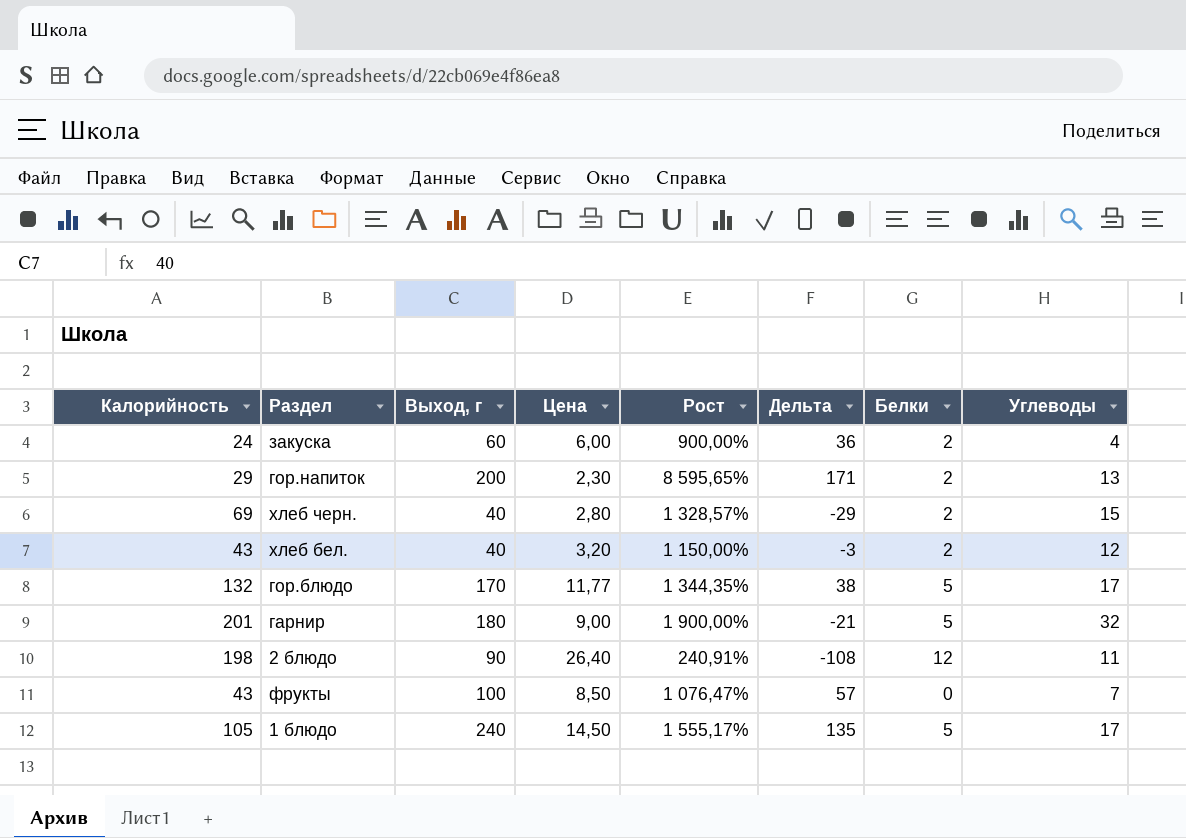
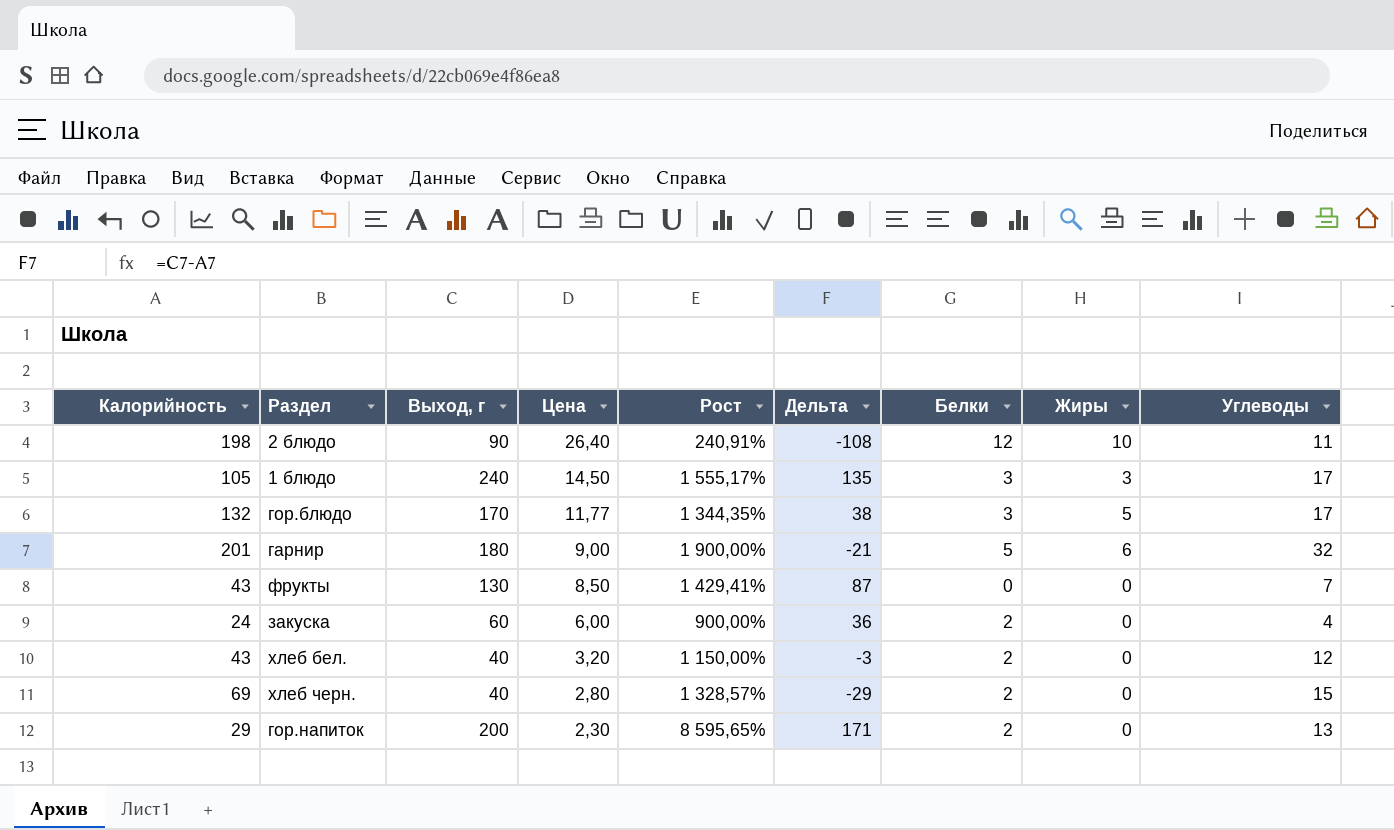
row order: none -> Цена descending
column Жиры | position: none -> 8
1 блюдо | Белки: 5 -> 3
гор.блюдо | Белки: 5 -> 3
фрукты | Выход, г: 100 -> 130
фрукты | Рост: 1 076,47% -> 1 429,41%
фрукты | Дельта: 57 -> 87

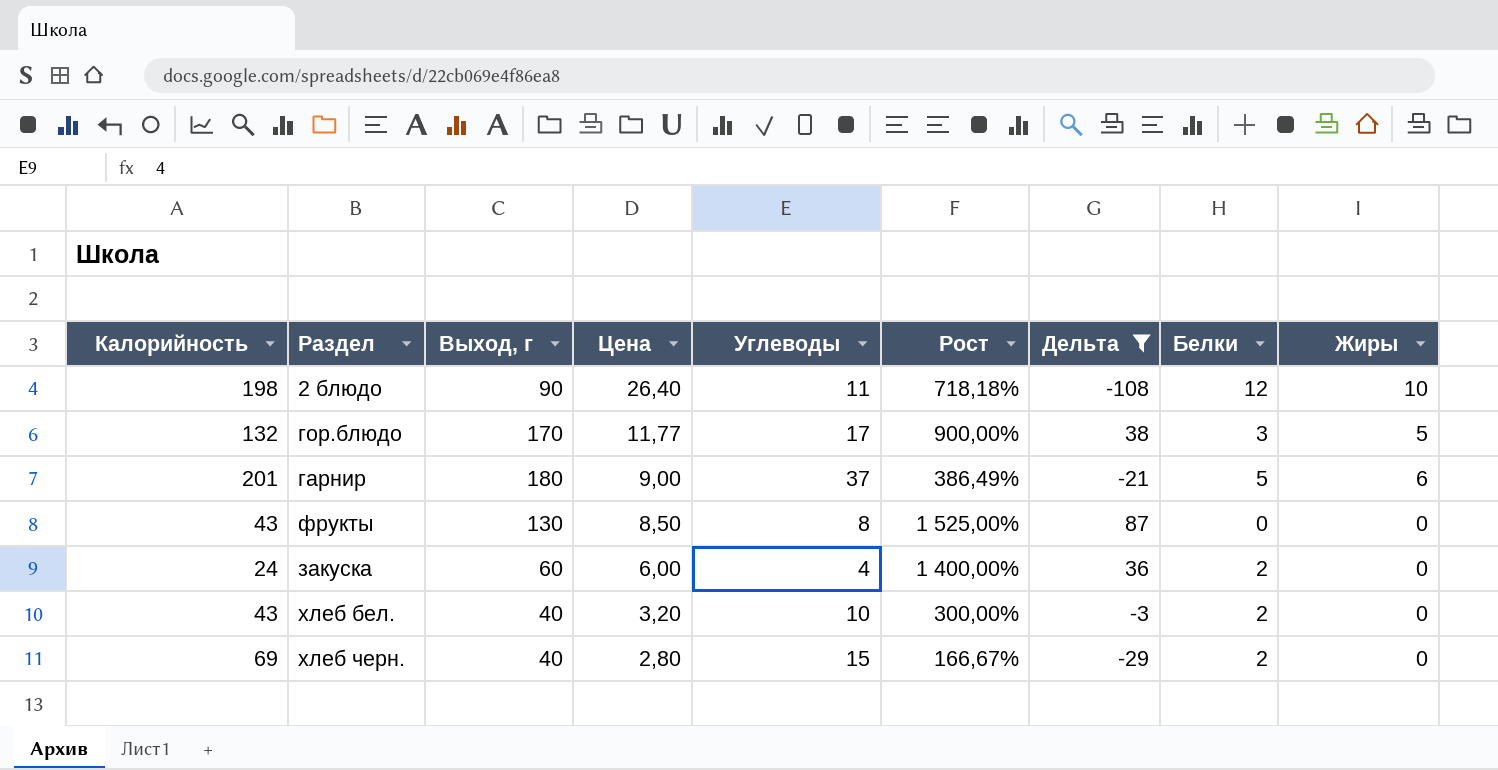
filter: none -> Дельта <= 87
column Углеводы | position: 9 -> 5
column Рост | formula: ([Выход, г] - [Цена]) / [Цена] -> ([Выход, г] - [Углеводы]) / [Углеводы]
гарнир | Углеводы: 32 -> 37
фрукты | Углеводы: 7 -> 8
хлеб бел. | Углеводы: 12 -> 10

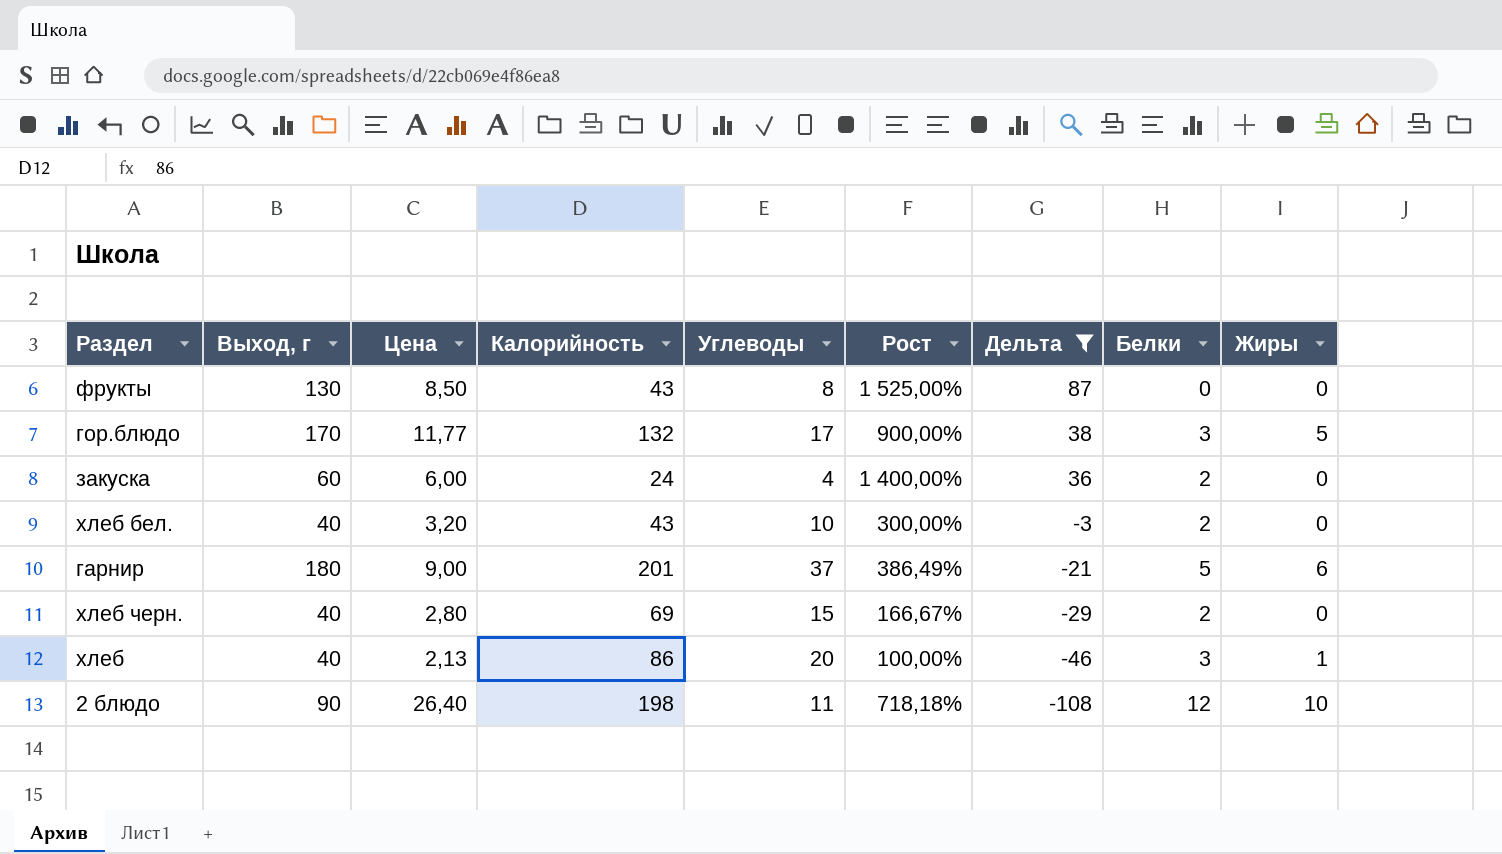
row order: Цена descending -> Дельта descending
column Калорийность | position: 1 -> 4
row хлеб: none -> 40 | 2,13 | 86 | 20 | 100,00% | -46 | 3 | 1

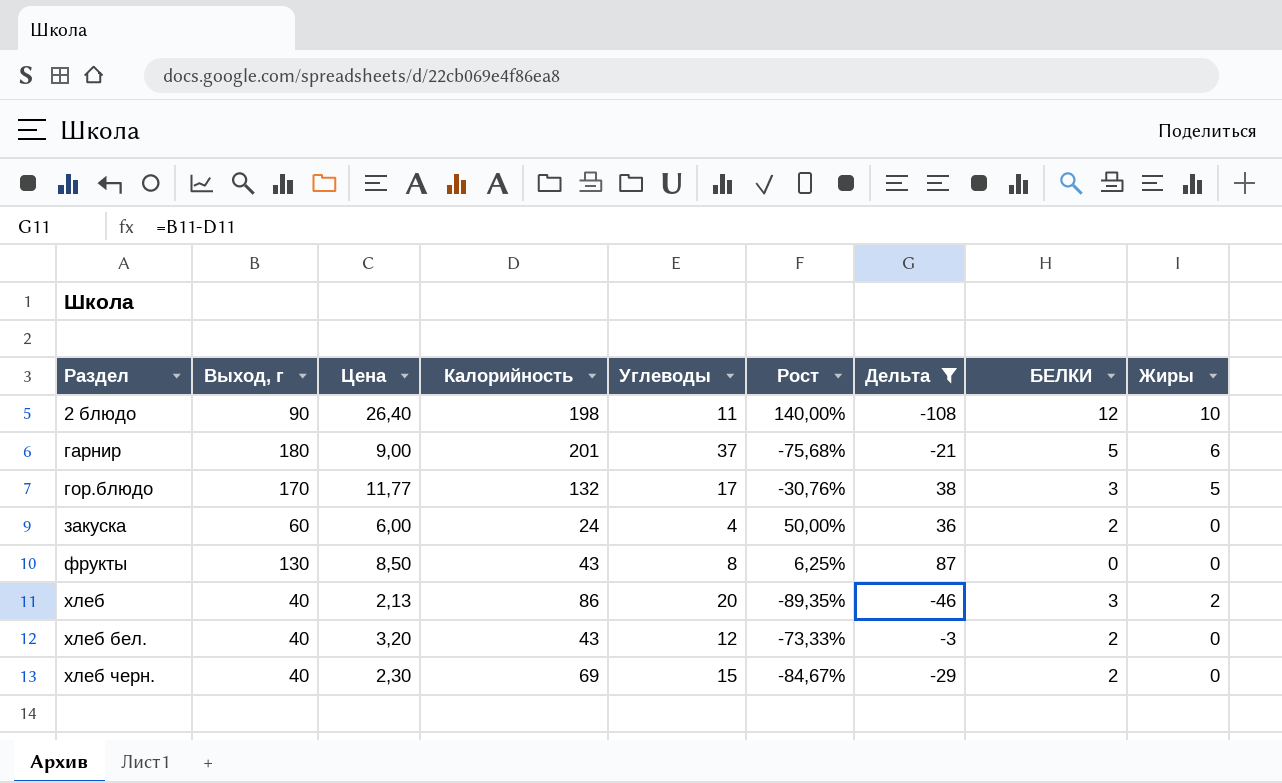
row order: Дельта descending -> Раздел ascending
column Рост | formula: ([Выход, г] - [Углеводы]) / [Углеводы] -> ([Цена] - [Углеводы]) / [Углеводы]
column name: Белки -> БЕЛКИ
хлеб | Жиры: 1 -> 2
хлеб бел. | Углеводы: 10 -> 12
хлеб черн. | Цена: 2,80 -> 2,30

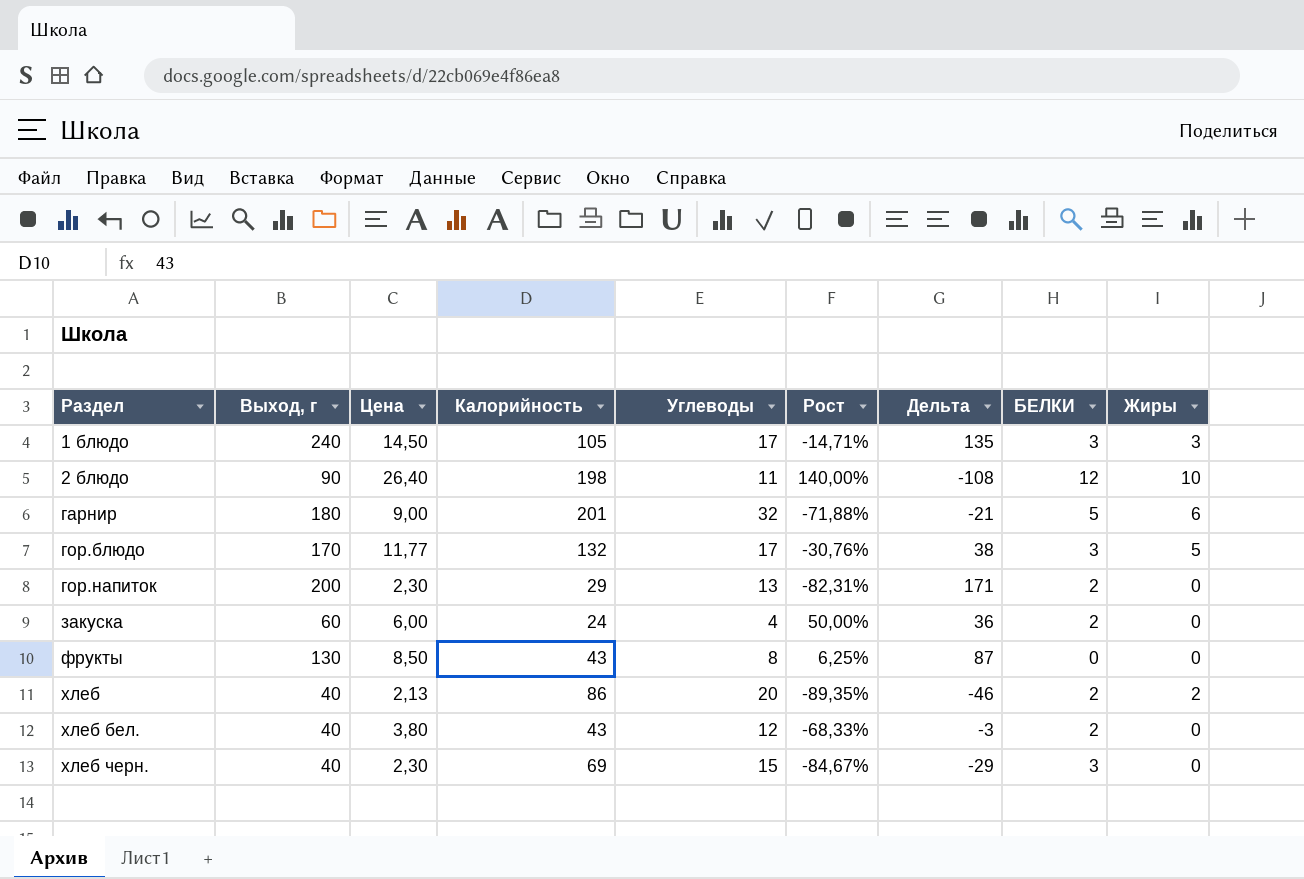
filter: Дельта <= 87 -> none
гарнир | Углеводы: 37 -> 32
гарнир | Рост: -75,68% -> -71,88%
хлеб | БЕЛКИ: 3 -> 2
хлеб бел. | Цена: 3,20 -> 3,80
хлеб бел. | Рост: -73,33% -> -68,33%
хлеб черн. | БЕЛКИ: 2 -> 3

